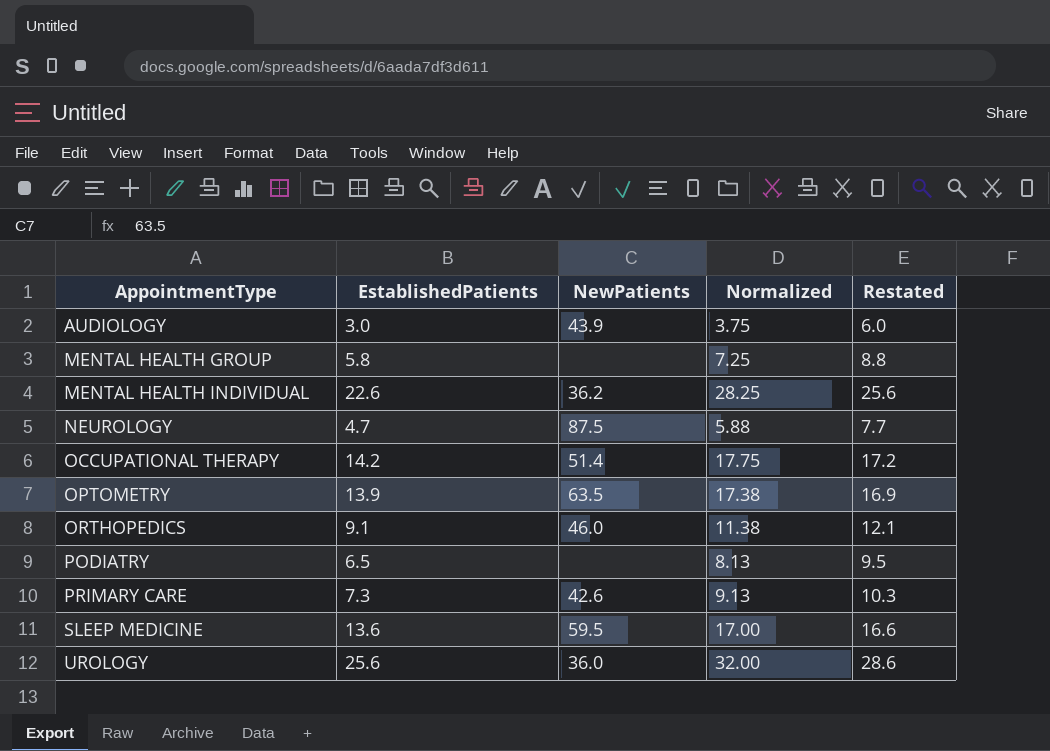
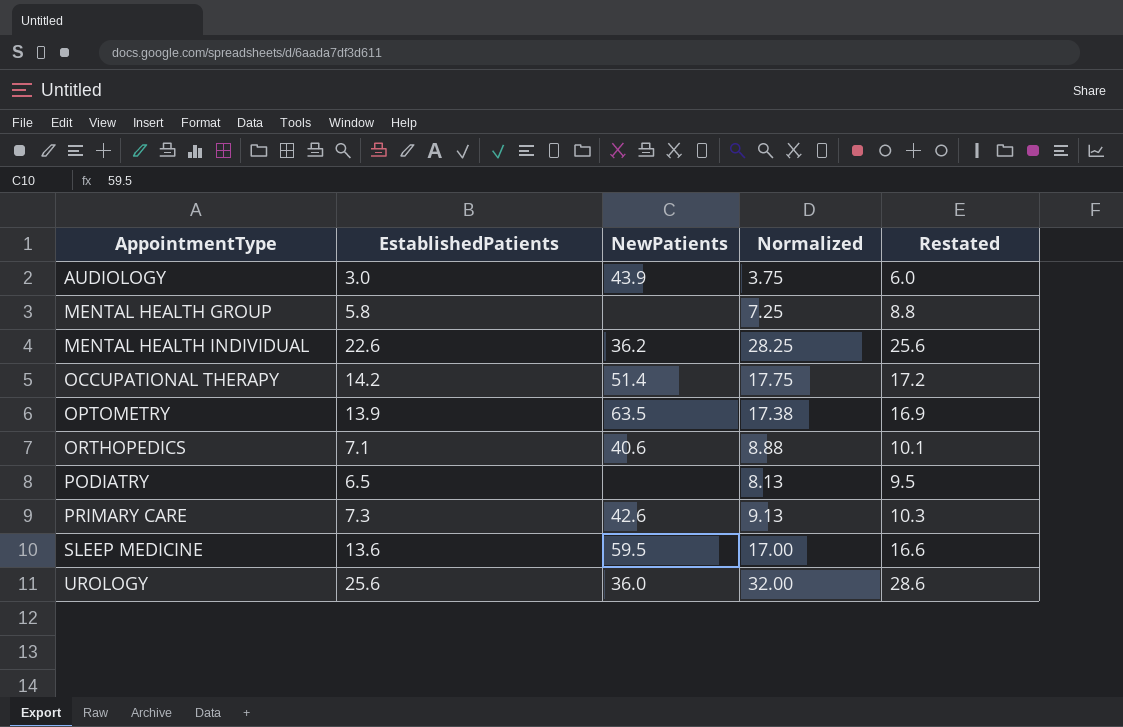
row NEUROLOGY: 4.7 | 87.5 | 5.88 | 7.7 -> none
ORTHOPEDICS | EstablishedPatients: 9.1 -> 7.1
ORTHOPEDICS | NewPatients: 46.0 -> 40.6
ORTHOPEDICS | Normalized: 11.38 -> 8.88
ORTHOPEDICS | Restated: 12.1 -> 10.1

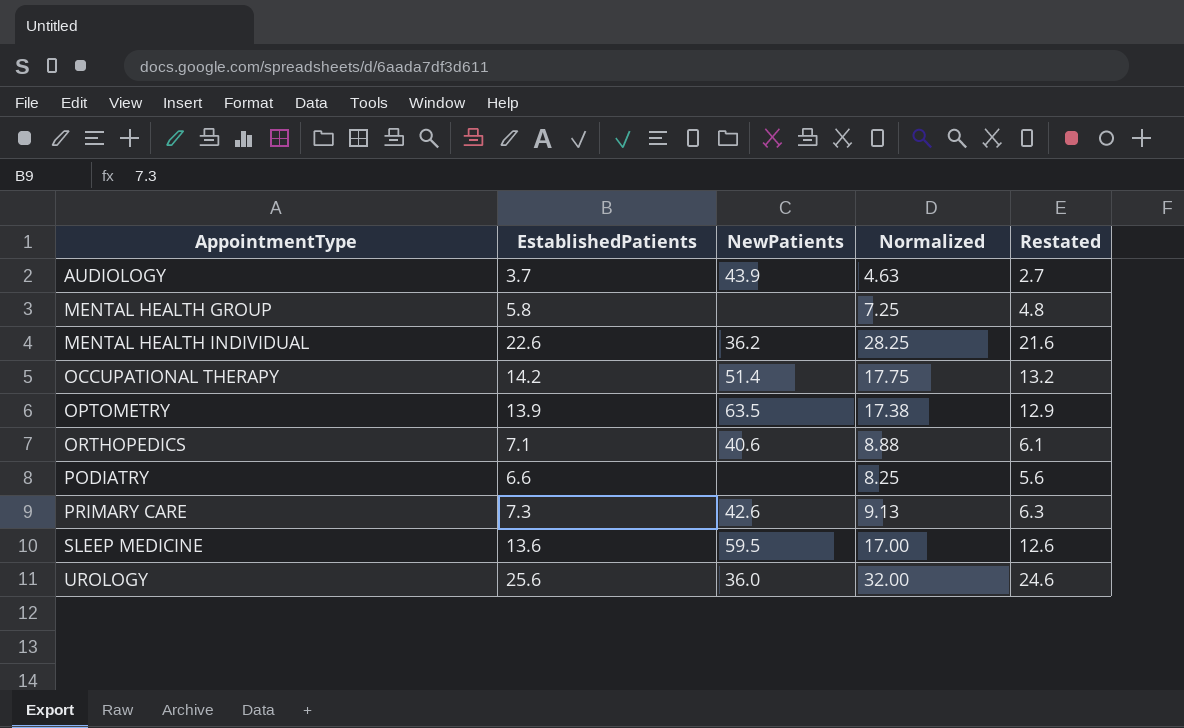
column Restated | formula: [EstablishedPatients] + 3 -> [EstablishedPatients] - 1
AUDIOLOGY | EstablishedPatients: 3.0 -> 3.7
AUDIOLOGY | Normalized: 3.75 -> 4.63
PODIATRY | EstablishedPatients: 6.5 -> 6.6
PODIATRY | Normalized: 8.13 -> 8.25

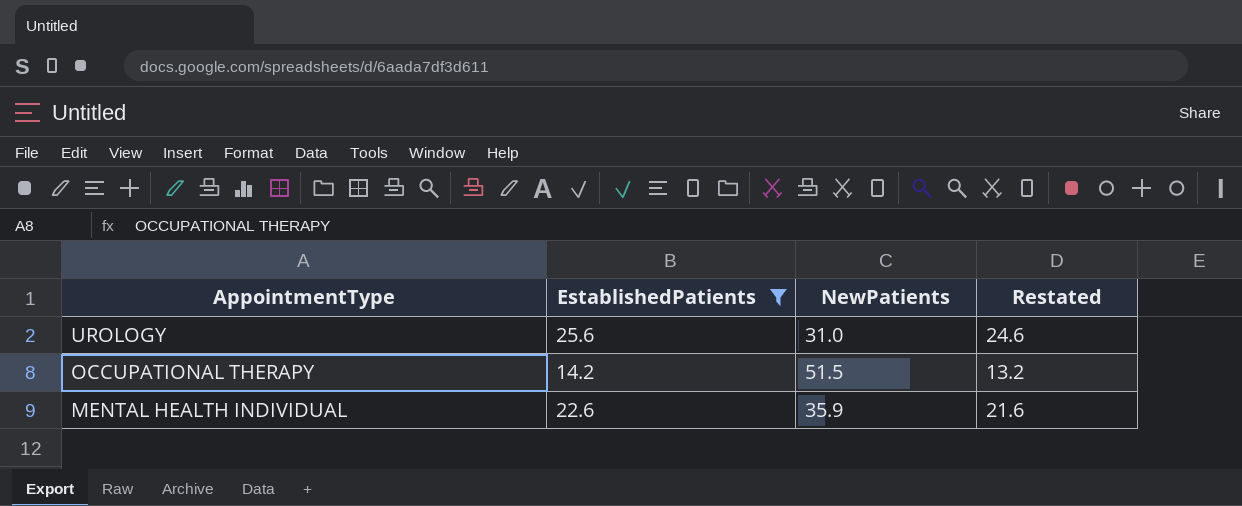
filter: none -> EstablishedPatients >= 14.2
row order: AppointmentType ascending -> AppointmentType descending
column Normalized | formula: [EstablishedPatients] * 1.25 -> none
UROLOGY | NewPatients: 36.0 -> 31.0
OCCUPATIONAL THERAPY | NewPatients: 51.4 -> 51.5
MENTAL HEALTH INDIVIDUAL | NewPatients: 36.2 -> 35.9

